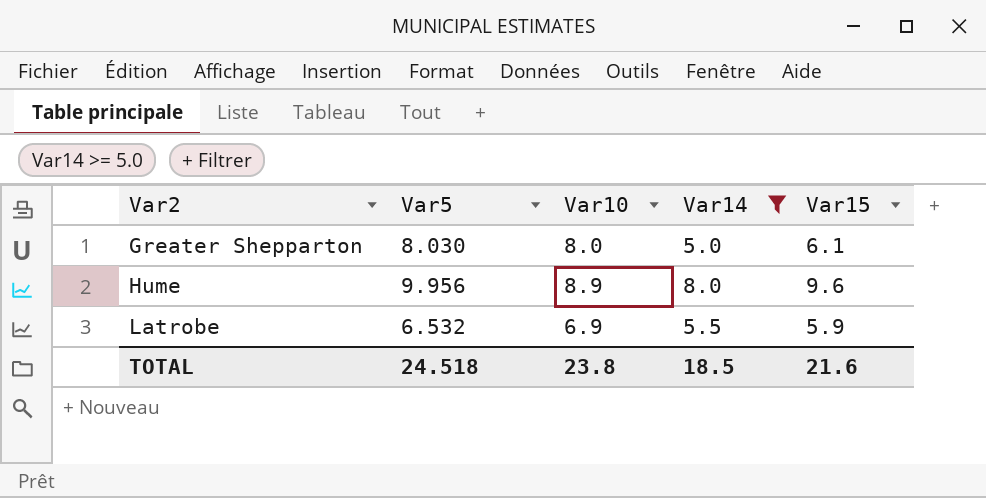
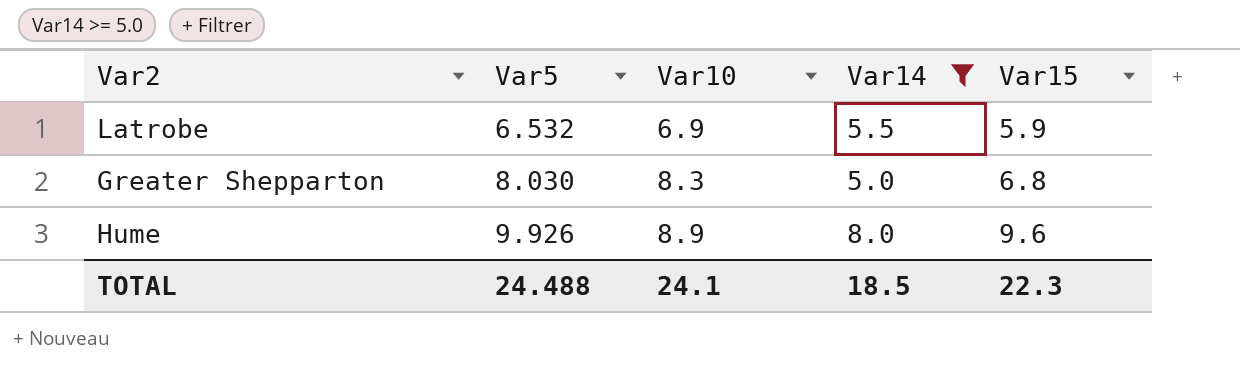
row order: Var2 ascending -> Var5 ascending
Greater Shepparton | Var10: 8.0 -> 8.3
Greater Shepparton | Var15: 6.1 -> 6.8
Hume | Var5: 9.956 -> 9.926
TOTAL | Var5: 24.518 -> 24.488
TOTAL | Var10: 23.8 -> 24.1
TOTAL | Var15: 21.6 -> 22.3

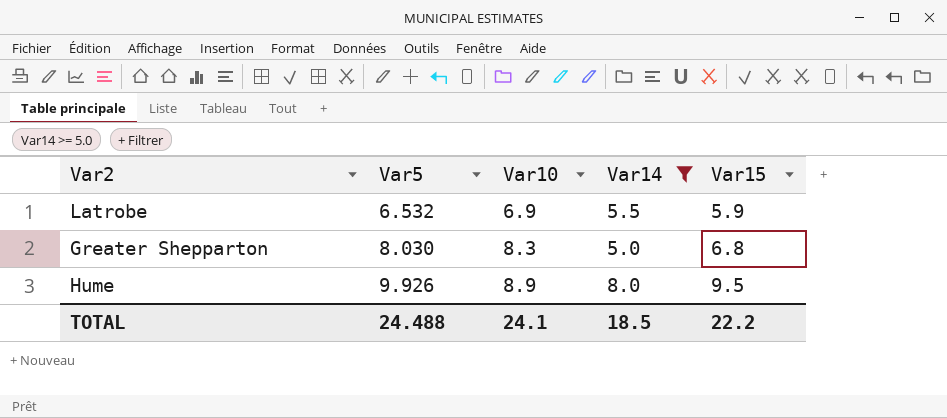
Hume | Var15: 9.6 -> 9.5
TOTAL | Var15: 22.3 -> 22.2

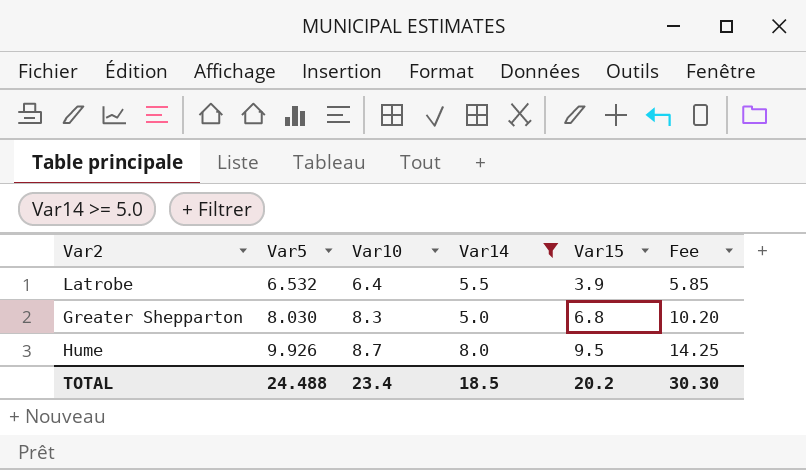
column Fee | formula: none -> [Var15] * 1.5
Latrobe | Var10: 6.9 -> 6.4
Latrobe | Var15: 5.9 -> 3.9
Hume | Var10: 8.9 -> 8.7
TOTAL | Var10: 24.1 -> 23.4
TOTAL | Var15: 22.2 -> 20.2

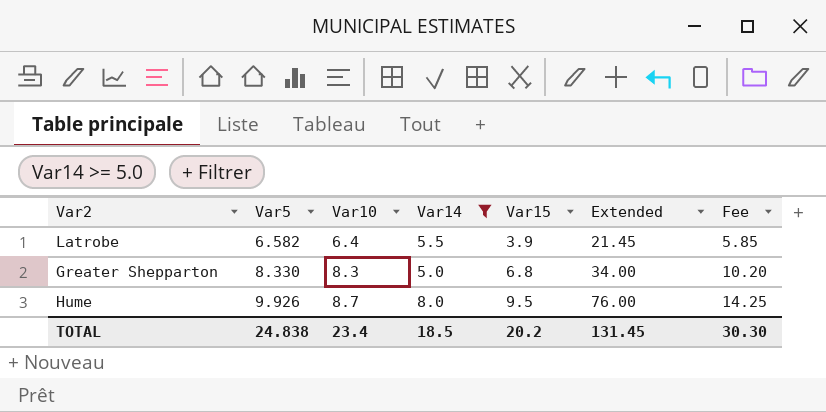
column Extended | formula: none -> [Var14] * [Var15]
Latrobe | Var5: 6.532 -> 6.582
Greater Shepparton | Var5: 8.030 -> 8.330
TOTAL | Var5: 24.488 -> 24.838

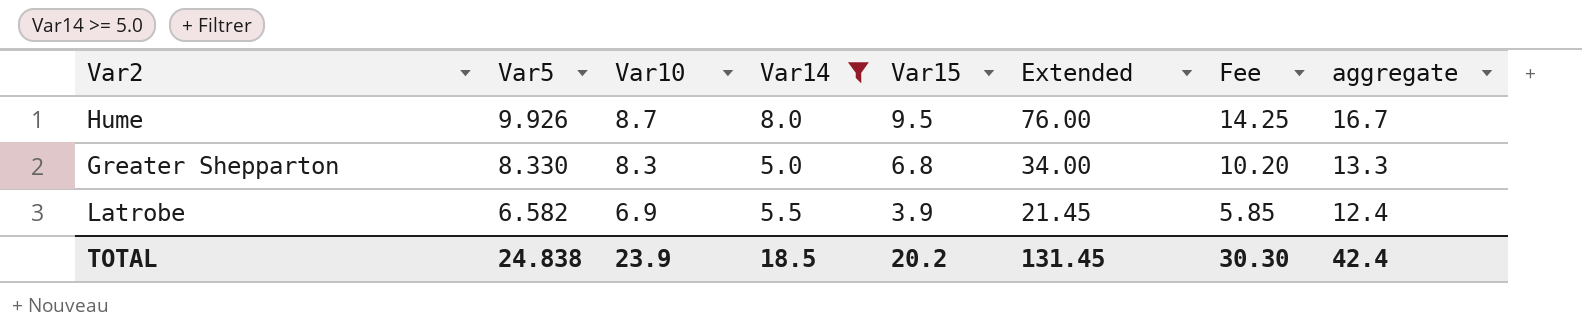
row order: Var5 ascending -> Var5 descending
column aggregate | formula: none -> [Var10] + [Var14]
Latrobe | Var10: 6.4 -> 6.9
TOTAL | Var10: 23.4 -> 23.9

